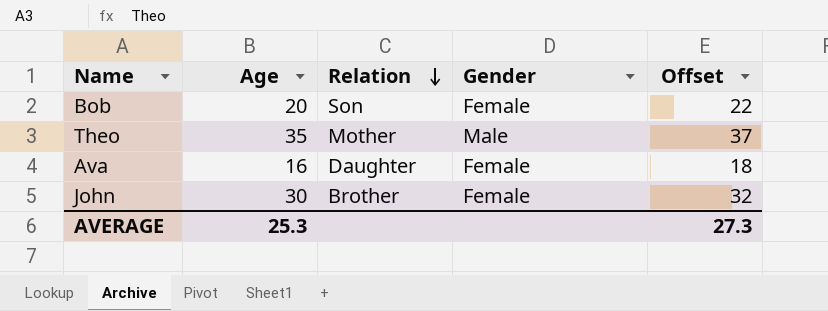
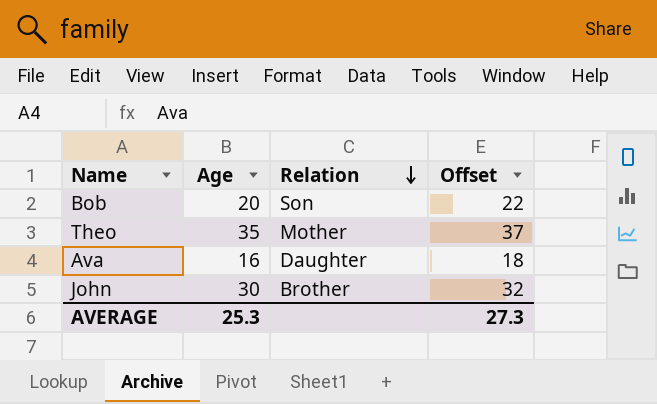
column Gender | position: 4 -> none

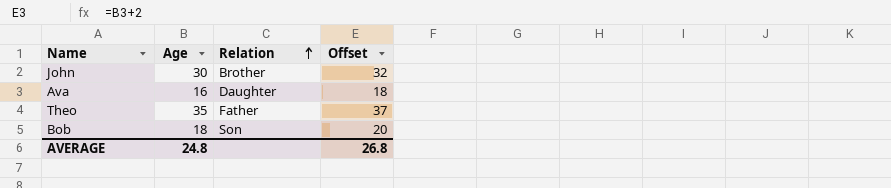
row order: Relation descending -> Relation ascending
Theo | Relation: Mother -> Father
Bob | Age: 20 -> 18
Bob | Offset: 22 -> 20
AVERAGE | Age: 25.3 -> 24.8
AVERAGE | Offset: 27.3 -> 26.8

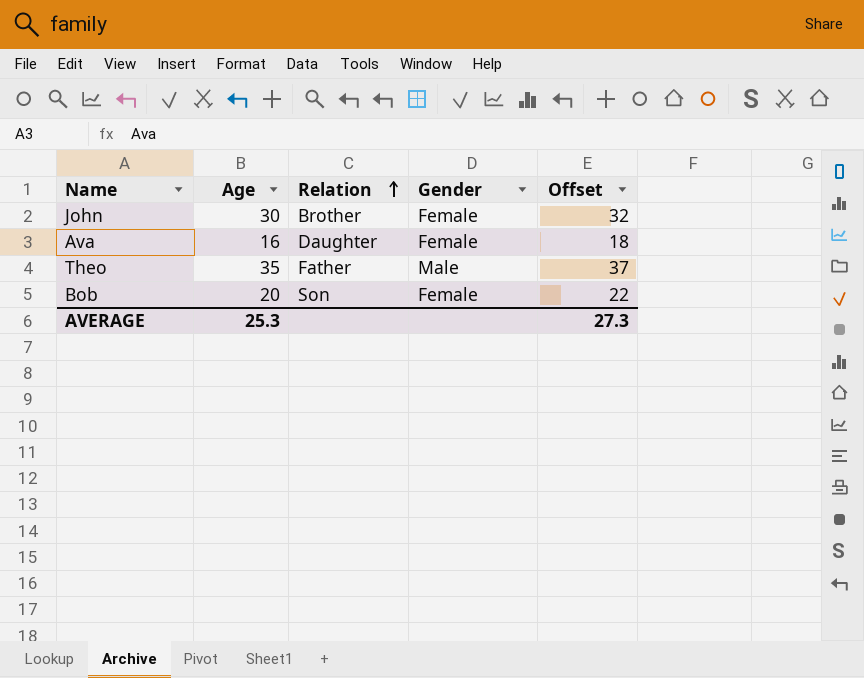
column Gender | position: none -> 4
Bob | Age: 18 -> 20
Bob | Offset: 20 -> 22
AVERAGE | Age: 24.8 -> 25.3
AVERAGE | Offset: 26.8 -> 27.3

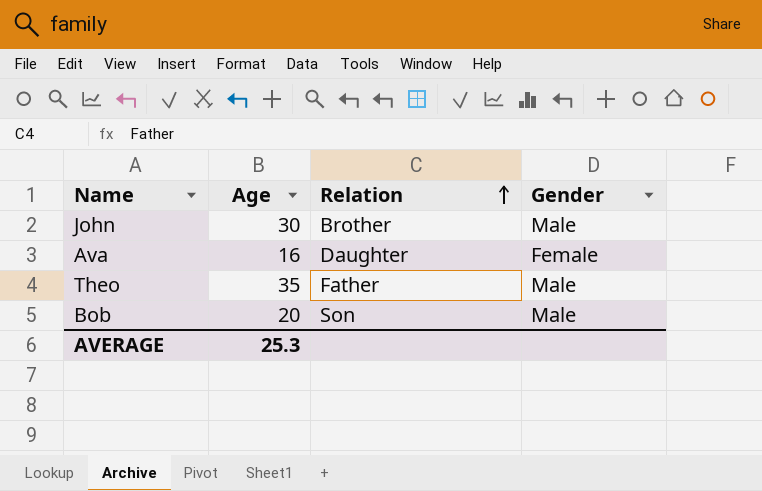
column Offset | formula: [Age] + 2 -> none
John | Gender: Female -> Male
Bob | Gender: Female -> Male

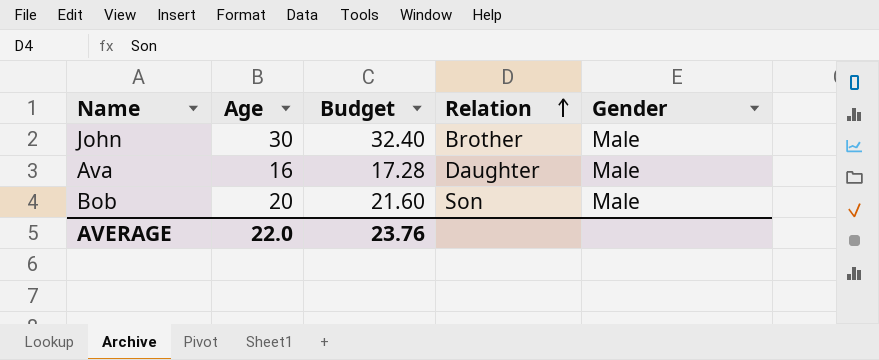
column Budget | formula: none -> [Age] * 1.08
row Theo: 35 | Father | Male -> none
Ava | Gender: Female -> Male
AVERAGE | Age: 25.3 -> 22.0

